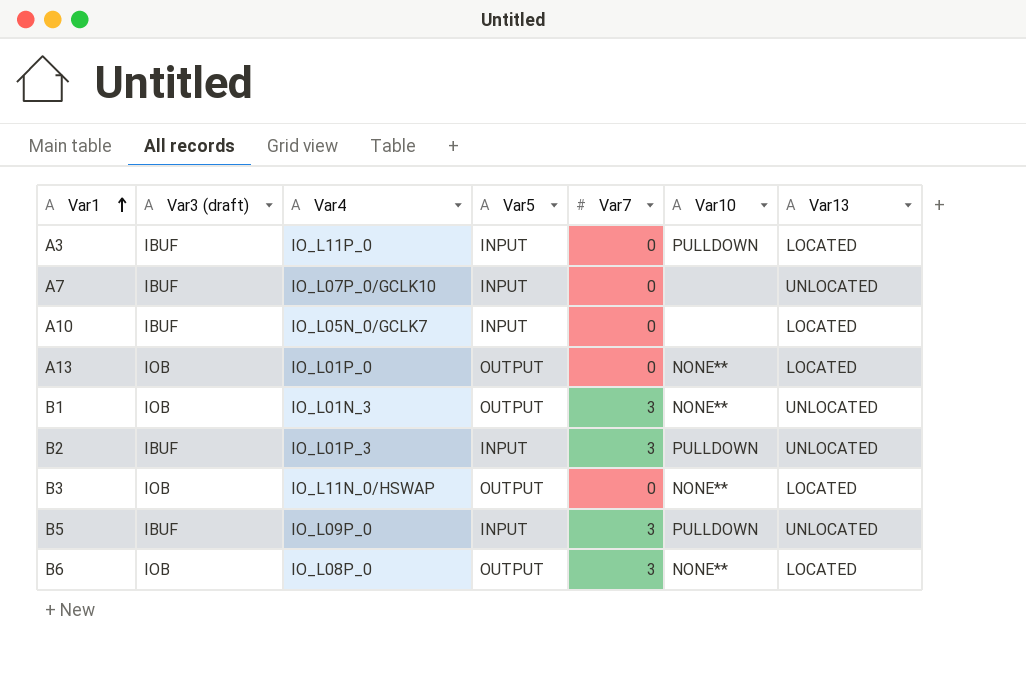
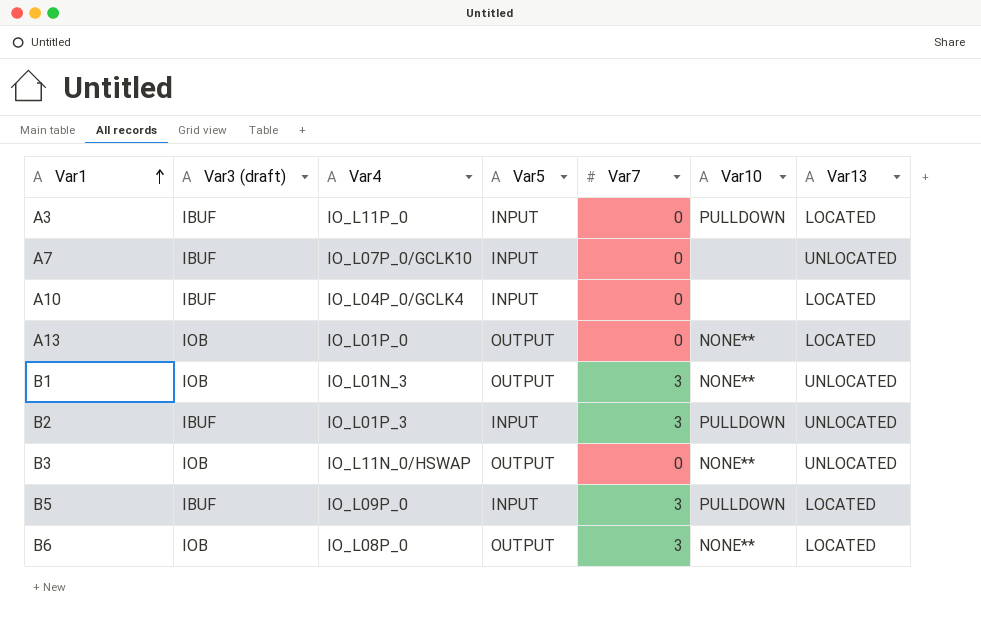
A10 | Var4: IO_L05N_0/GCLK7 -> IO_L04P_0/GCLK4
B3 | Var13: LOCATED -> UNLOCATED
B5 | Var13: UNLOCATED -> LOCATED

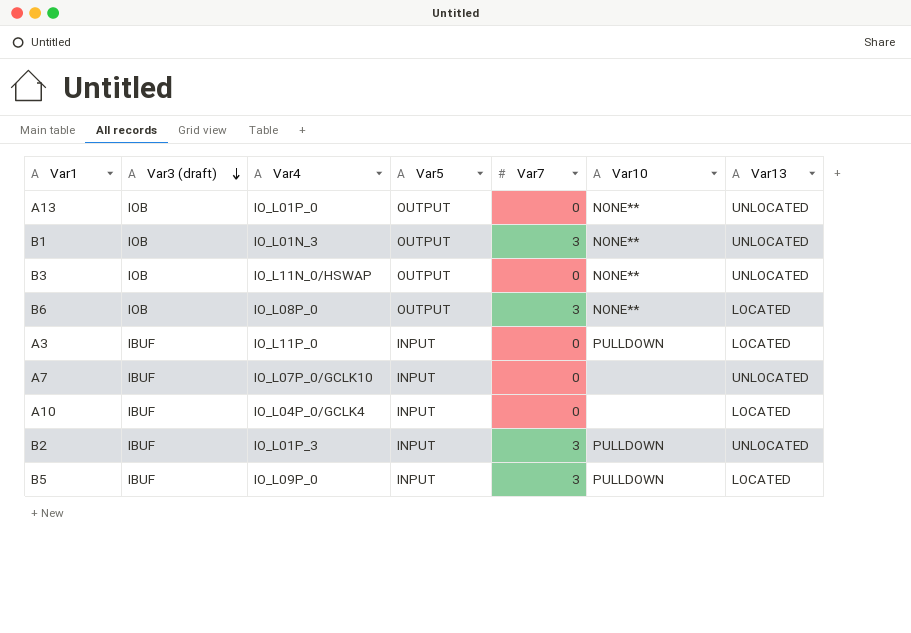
row order: Var1 ascending -> Var3 (draft) descending
A13 | Var13: LOCATED -> UNLOCATED

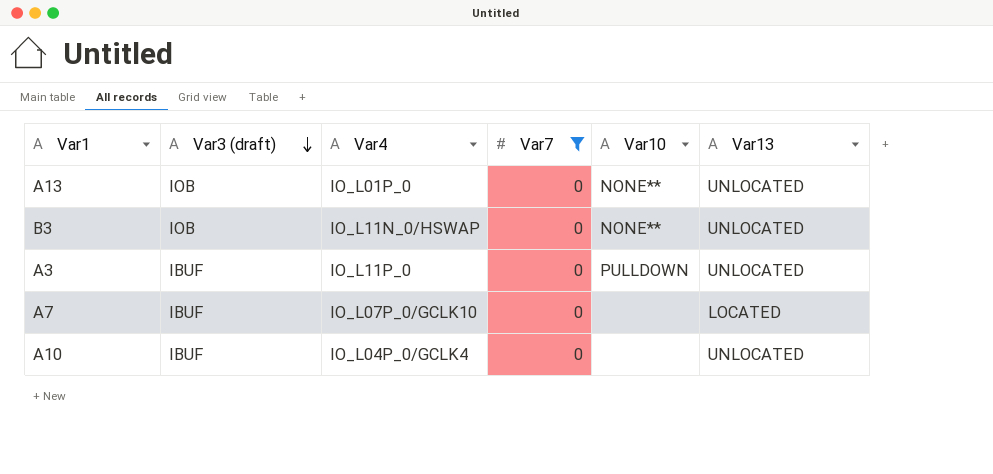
filter: none -> Var7 = 0
column Var5 | position: 4 -> none
A3 | Var13: LOCATED -> UNLOCATED
A7 | Var13: UNLOCATED -> LOCATED
A10 | Var13: LOCATED -> UNLOCATED

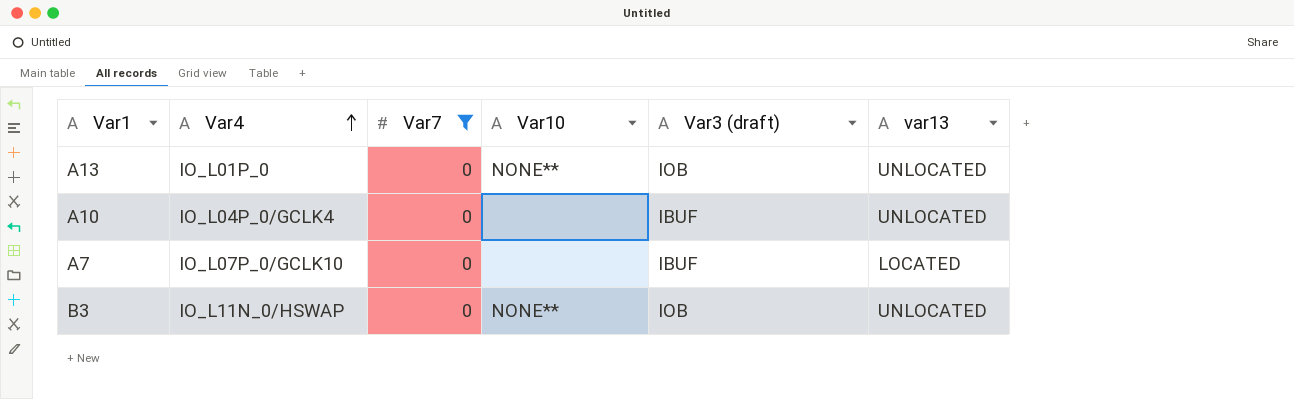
row order: Var3 (draft) descending -> Var4 ascending
column Var3 (draft) | position: 2 -> 5
column name: Var13 -> var13
row A3: IBUF | IO_L11P_0 | 0 | PULLDOWN | UNLOCATED -> none

